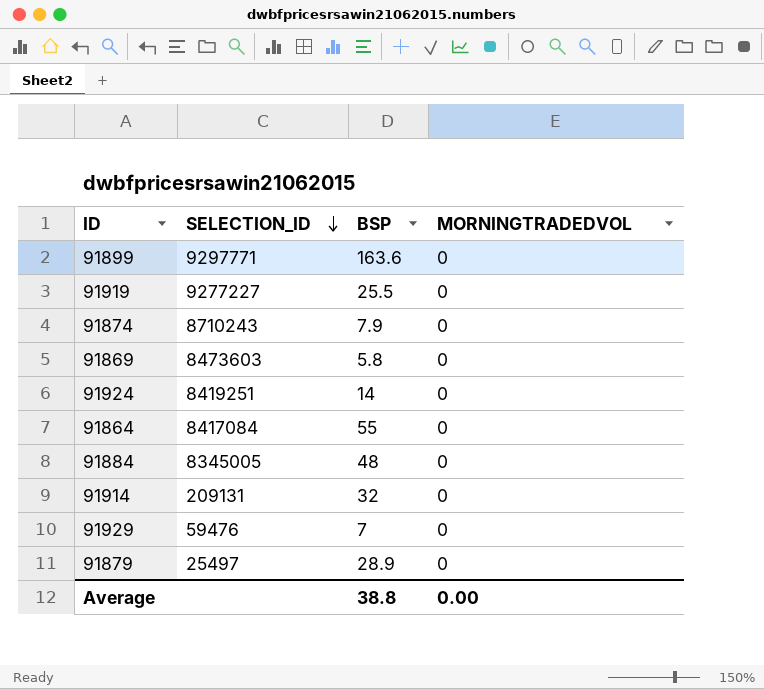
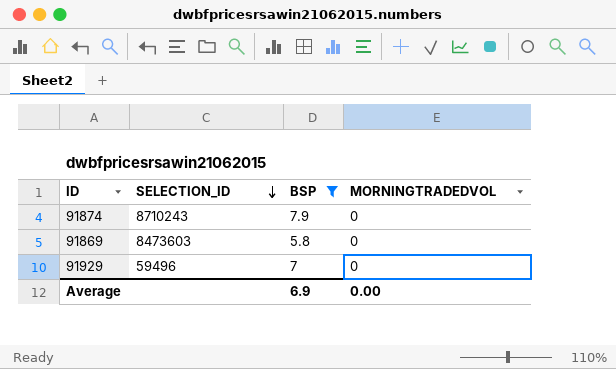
filter: none -> BSP <= 7.9
91929 | SELECTION_ID: 59476 -> 59496
Average | BSP: 38.8 -> 6.9

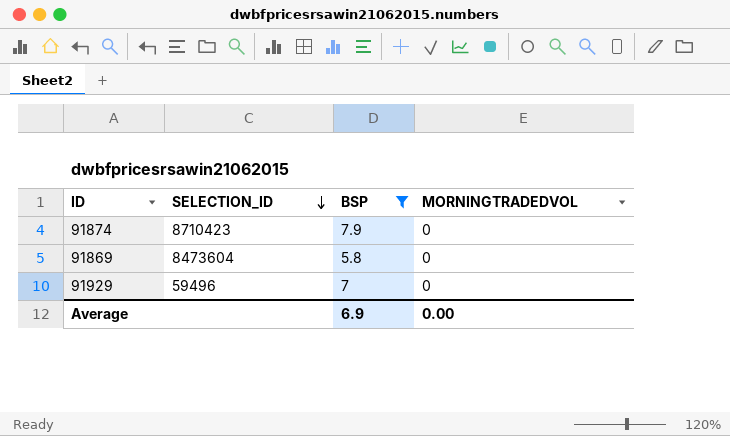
91874 | SELECTION_ID: 8710243 -> 8710423
91869 | SELECTION_ID: 8473603 -> 8473604

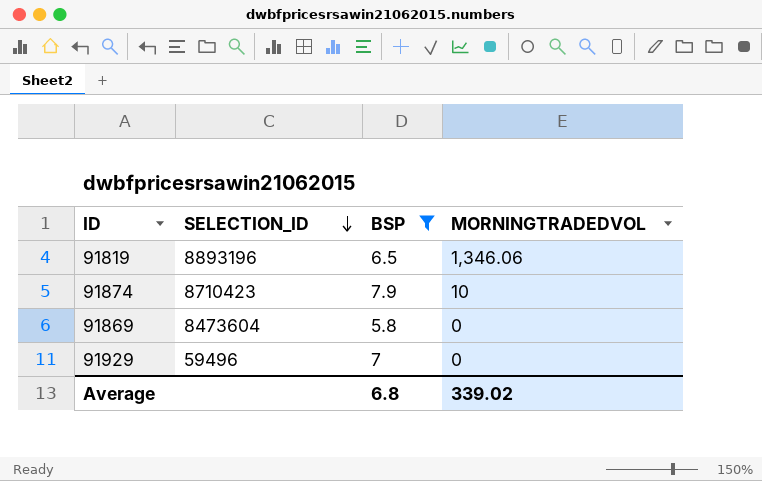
row 91819: none -> 8893196 | 6.5 | 1,346.06
91874 | MORNINGTRADEDVOL: 0 -> 10
Average | BSP: 6.9 -> 6.8
Average | MORNINGTRADEDVOL: 0.00 -> 339.02

